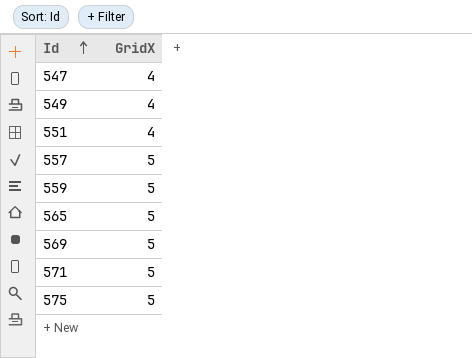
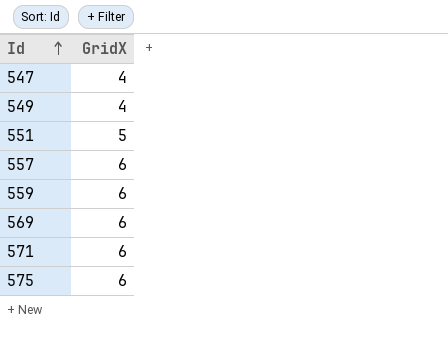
row 565: 5 -> none
551 | GridX: 4 -> 5
557 | GridX: 5 -> 6
559 | GridX: 5 -> 6
569 | GridX: 5 -> 6
571 | GridX: 5 -> 6
575 | GridX: 5 -> 6

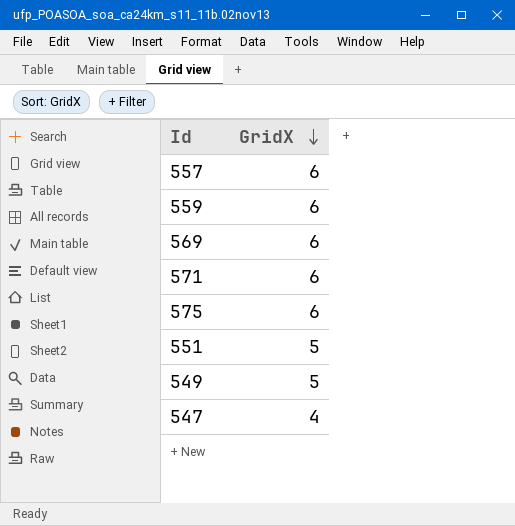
row order: Id ascending -> GridX descending
549 | GridX: 4 -> 5

